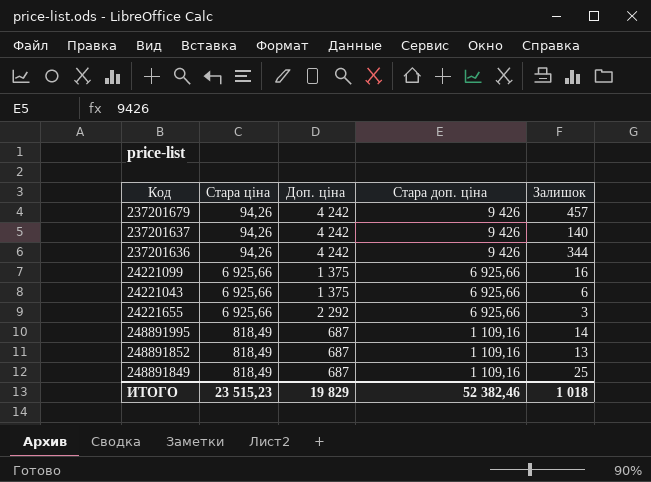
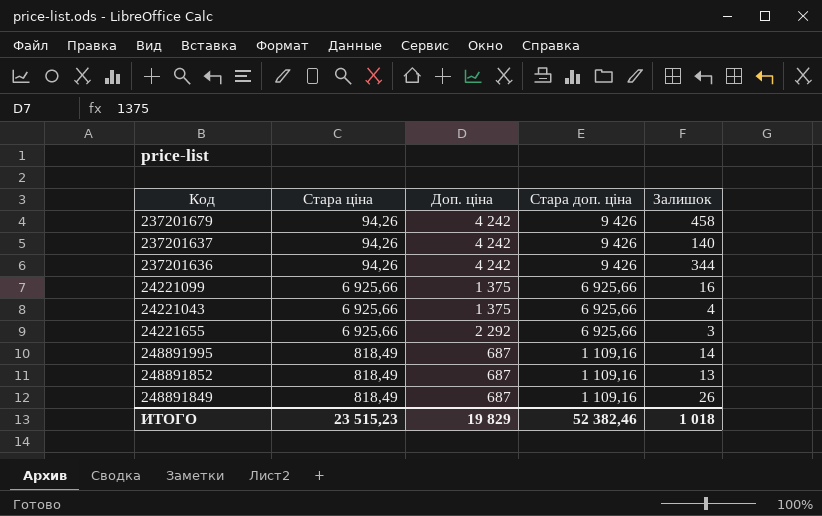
237201679 | Залишок: 457 -> 458
24221043 | Залишок: 6 -> 4
248891849 | Залишок: 25 -> 26

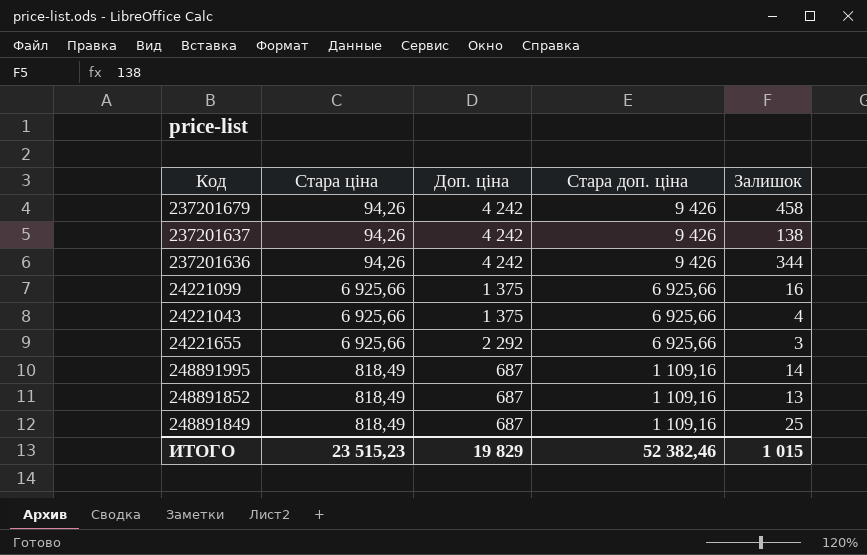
237201637 | Залишок: 140 -> 138
248891849 | Залишок: 26 -> 25
ИТОГО | Залишок: 1 018 -> 1 015

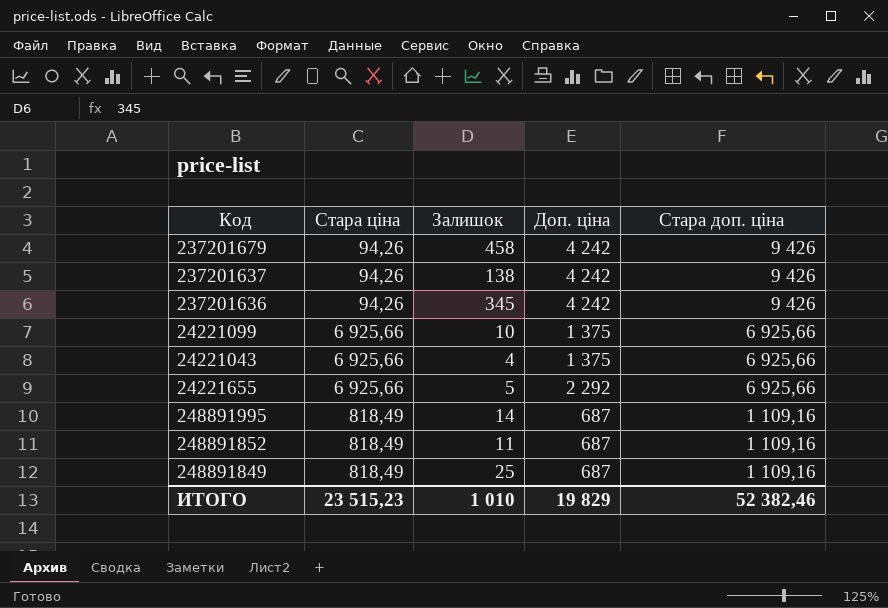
column Залишок | position: 5 -> 3
237201636 | Залишок: 344 -> 345
24221099 | Залишок: 16 -> 10
24221655 | Залишок: 3 -> 5
248891852 | Залишок: 13 -> 11
ИТОГО | Залишок: 1 015 -> 1 010

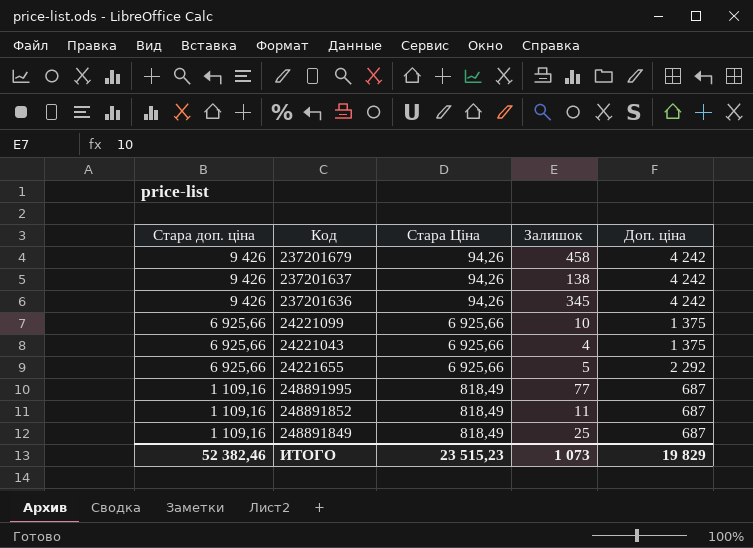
column Стара доп. ціна | position: 5 -> 1
column name: Стара ціна -> Стара Ціна
248891995 | Залишок: 14 -> 77
ИТОГО | Залишок: 1 010 -> 1 073

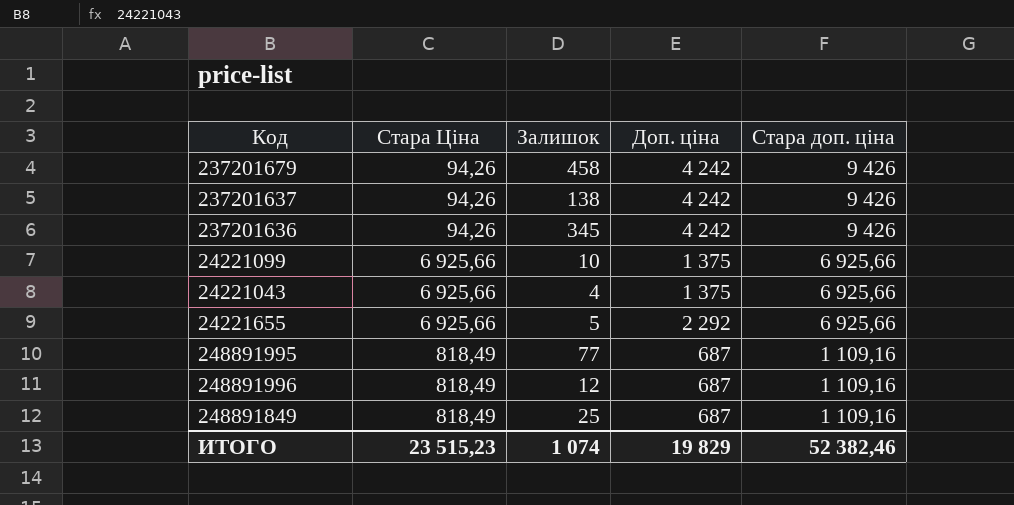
column Стара доп. ціна | position: 1 -> 5
row 248891852: 1 109,16 | 818,49 | 11 | 687 -> none
row 248891996: none -> 818,49 | 12 | 687 | 1 109,16
ИТОГО | Залишок: 1 073 -> 1 074

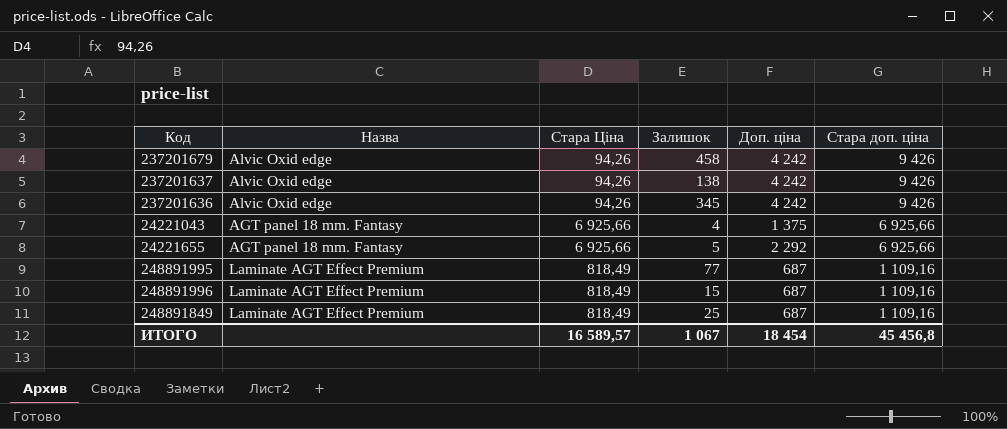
column Назва | position: none -> 2
row 24221099: 6 925,66 | 10 | 1 375 | 6 925,66 -> none
248891996 | Залишок: 12 -> 15
ИТОГО | Стара Ціна: 23 515,23 -> 16 589,57
ИТОГО | Залишок: 1 074 -> 1 067
ИТОГО | Доп. ціна: 19 829 -> 18 454
ИТОГО | Стара доп. ціна: 52 382,46 -> 45 456,8

